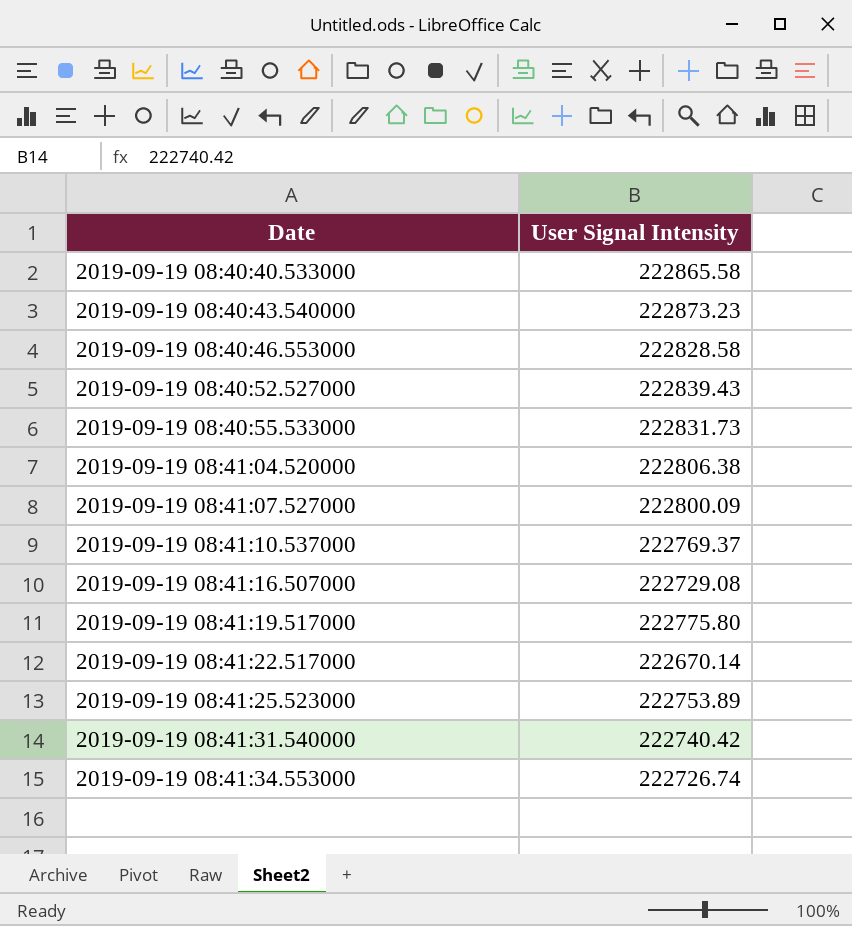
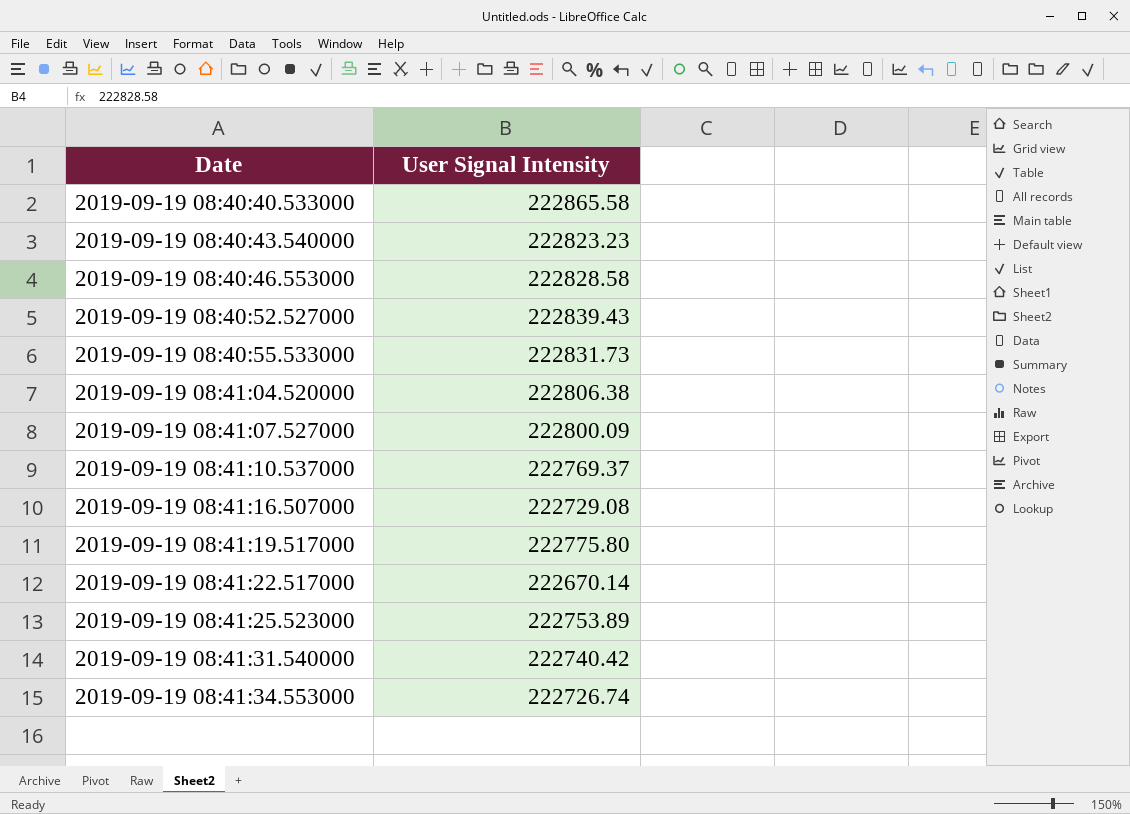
2019-09-19 08:40:43.540000 | User Signal Intensity: 222873.23 -> 222823.23

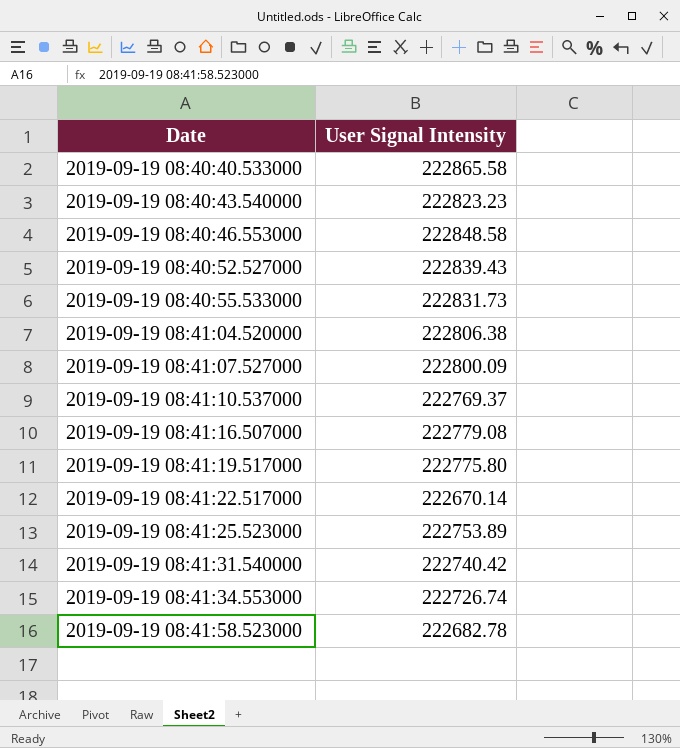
2019-09-19 08:40:46.553000 | User Signal Intensity: 222828.58 -> 222848.58
2019-09-19 08:41:16.507000 | User Signal Intensity: 222729.08 -> 222779.08
row 2019-09-19 08:41:58.523000: none -> 222682.78

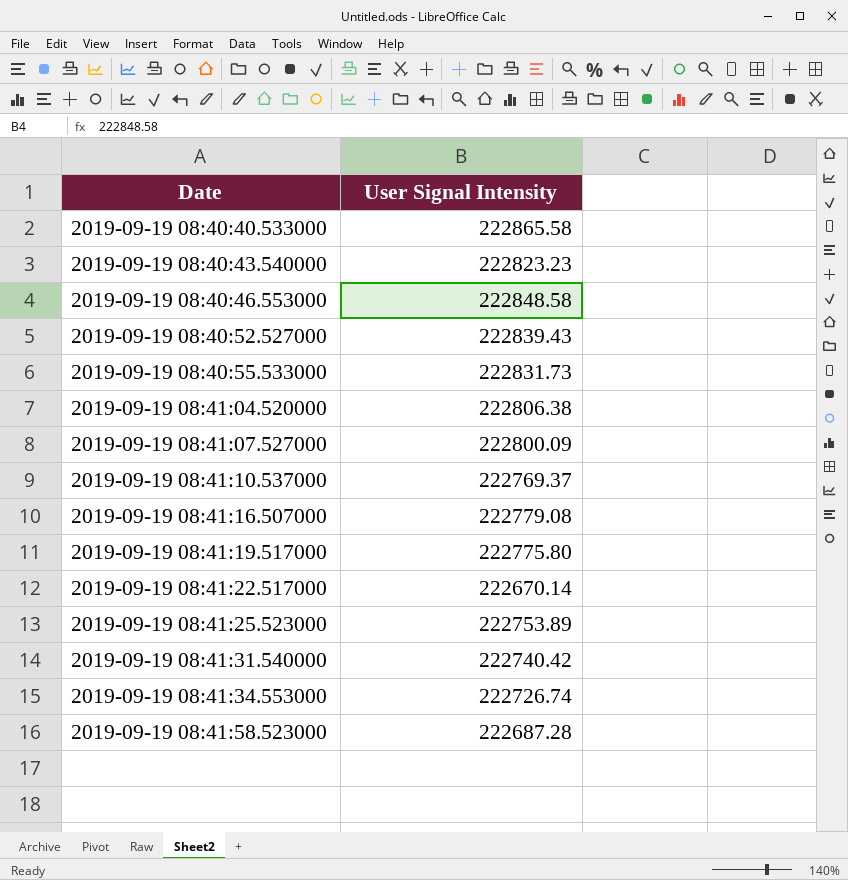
2019-09-19 08:41:58.523000 | User Signal Intensity: 222682.78 -> 222687.28

